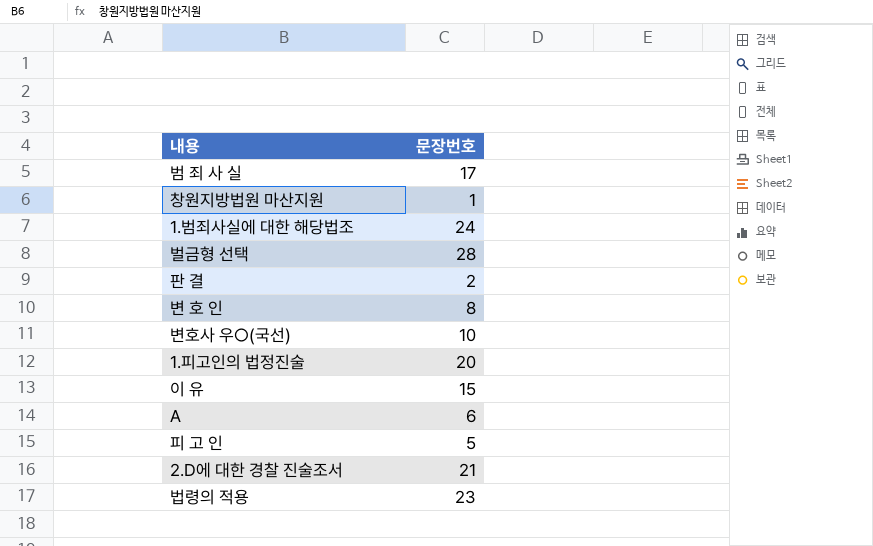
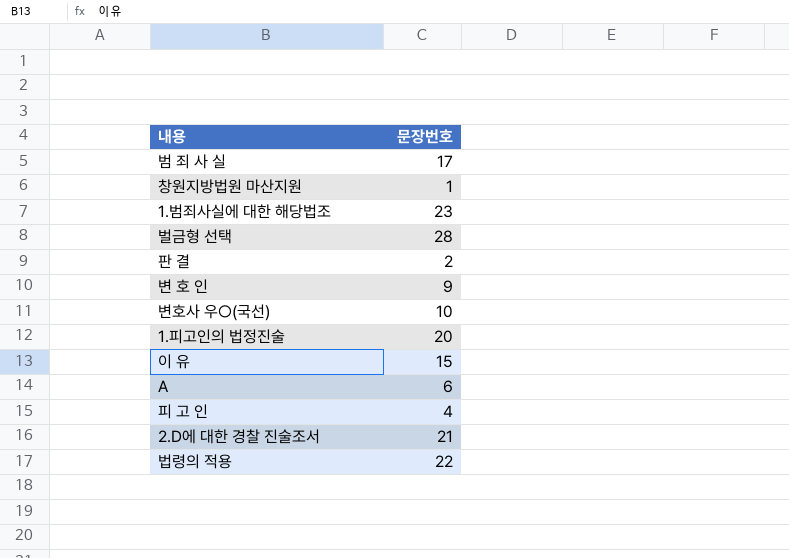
1.범죄사실에 대한 해당법조 | 문장번호: 24 -> 23
변 호 인 | 문장번호: 8 -> 9
피 고 인 | 문장번호: 5 -> 4
법령의 적용 | 문장번호: 23 -> 22

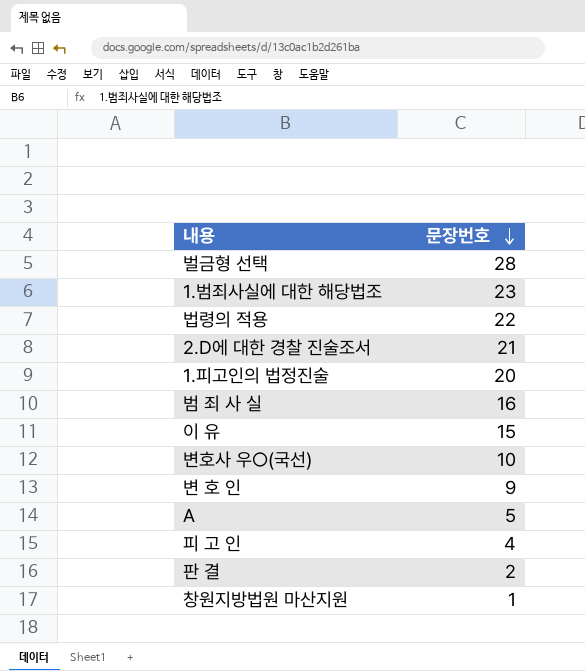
row order: none -> 문장번호 descending
범 죄 사 실 | 문장번호: 17 -> 16
A | 문장번호: 6 -> 5

